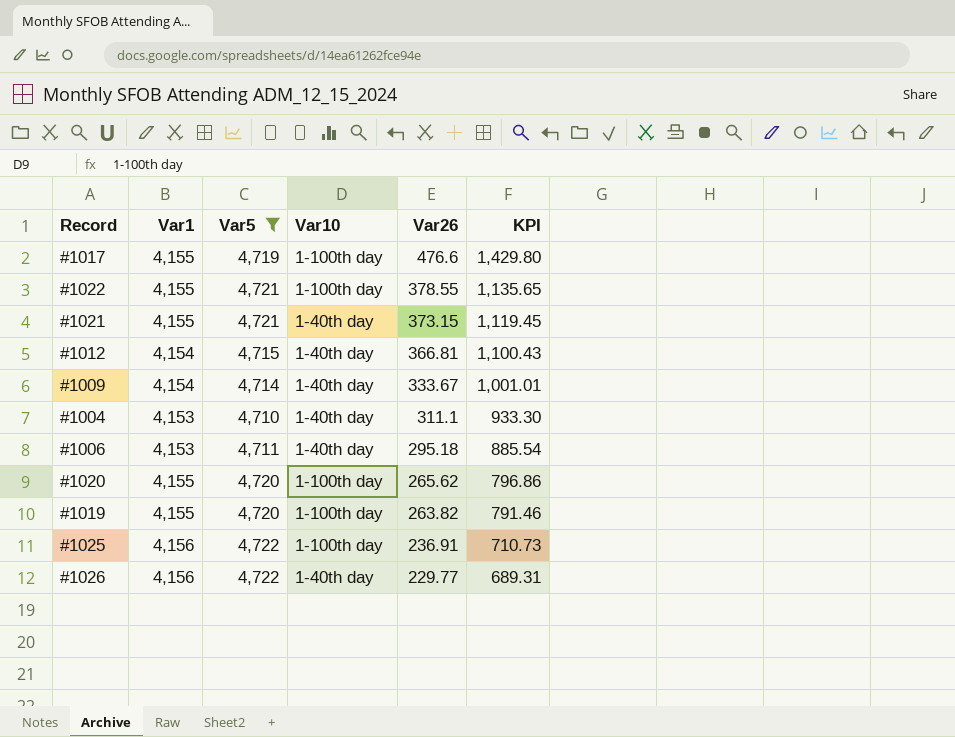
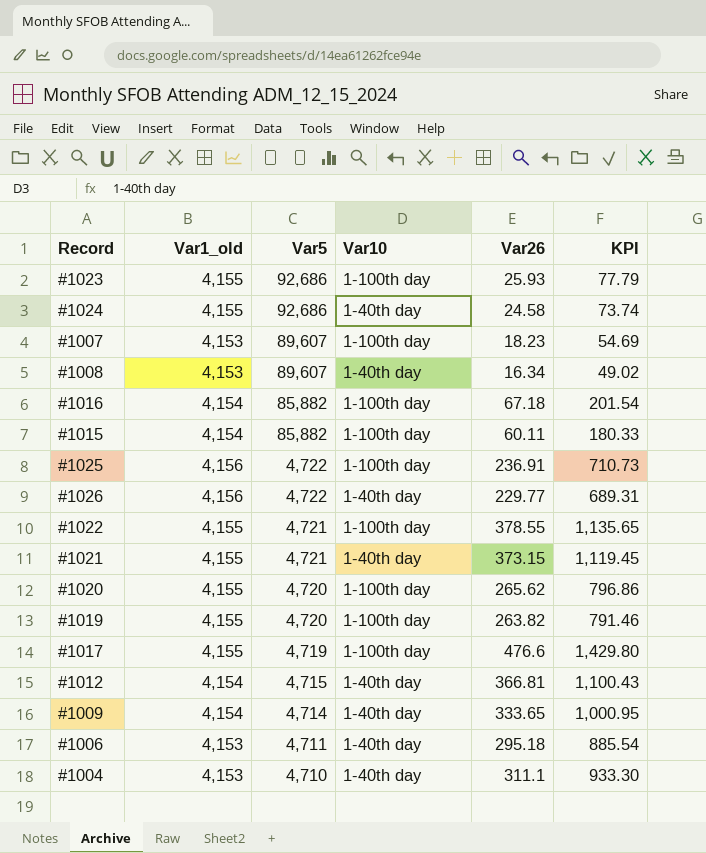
filter: Var5 <= 4,722 -> none
row order: Var26 descending -> Var5 descending
column name: Var1 -> Var1_old
#1009 | Var26: 333.67 -> 333.65
#1009 | KPI: 1,001.01 -> 1,000.95

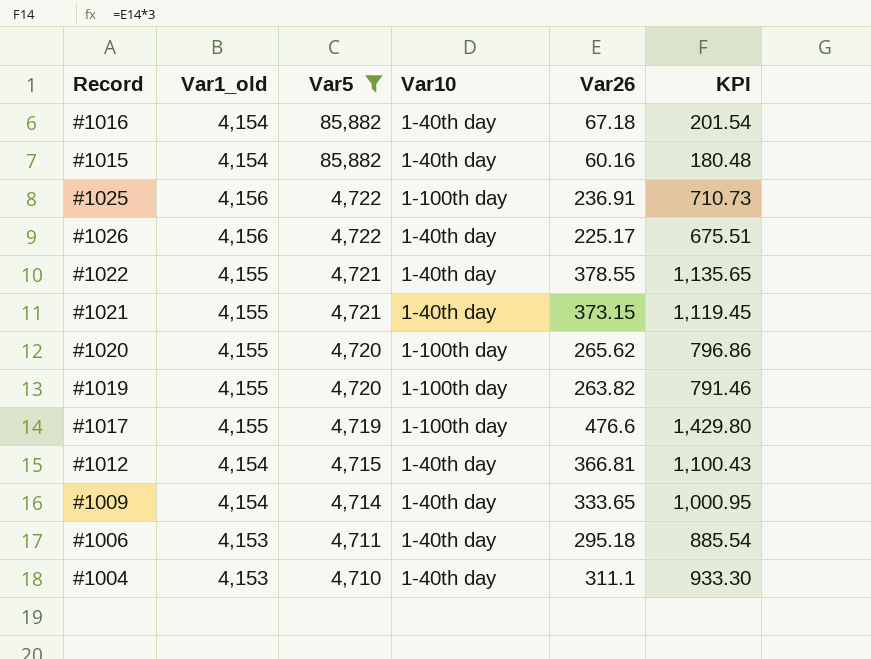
filter: none -> Var5 <= 85,882
#1016 | Var10: 1-100th day -> 1-40th day
#1015 | Var10: 1-100th day -> 1-40th day
#1015 | Var26: 60.11 -> 60.16
#1015 | KPI: 180.33 -> 180.48
#1026 | Var26: 229.77 -> 225.17
#1026 | KPI: 689.31 -> 675.51
#1022 | Var10: 1-100th day -> 1-40th day

